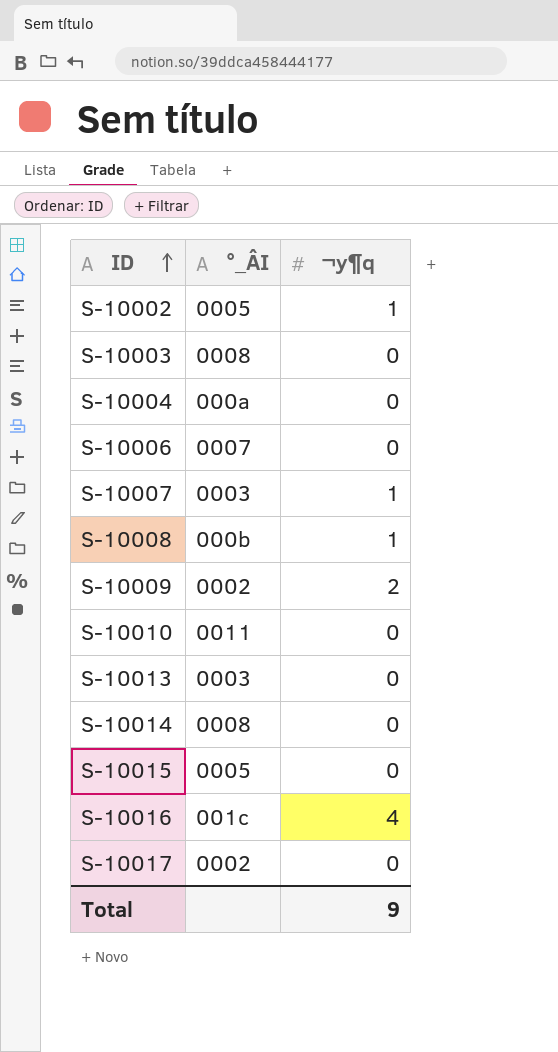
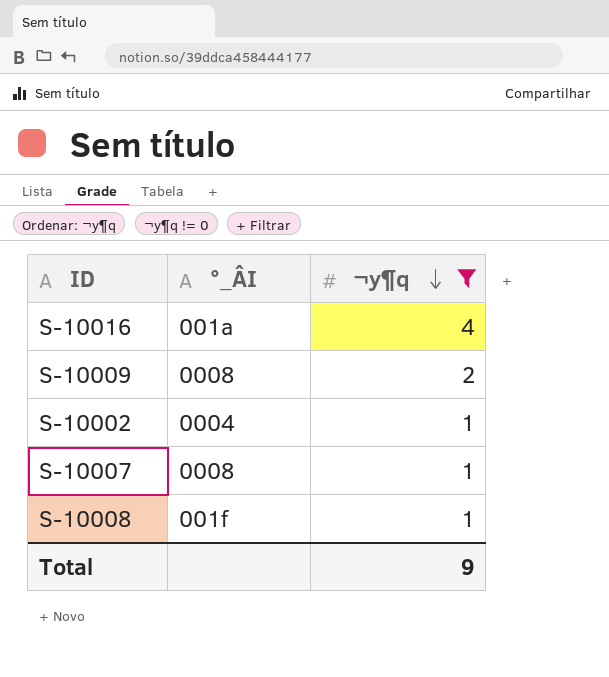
filter: none -> ¬y¶q != 0
row order: ID ascending -> ¬y¶q descending
S-10016 | °_ÂI: 001c -> 001a
S-10009 | °_ÂI: 0002 -> 0008
S-10002 | °_ÂI: 0005 -> 0004
S-10007 | °_ÂI: 0003 -> 0008
S-10008 | °_ÂI: 000b -> 001f

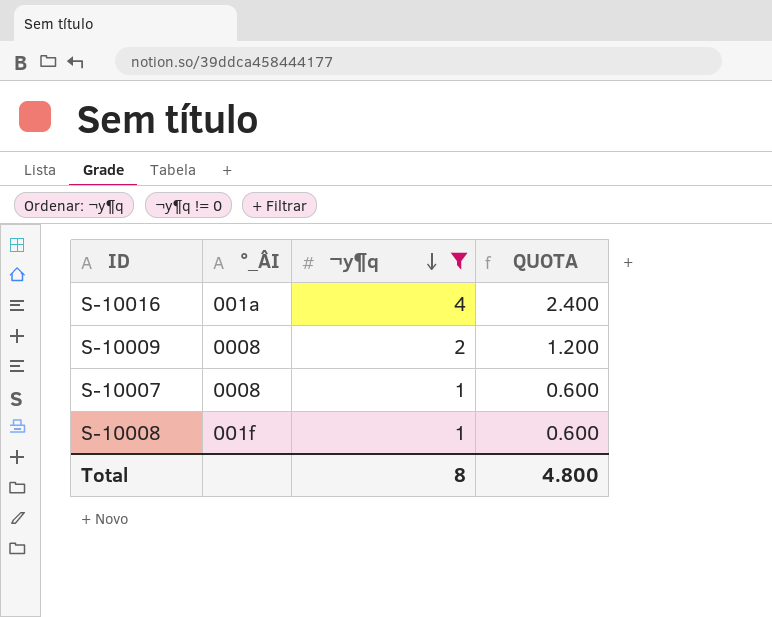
column QUOTA | formula: none -> [¬y¶q] * 0.6
row S-10002: 0004 | 1 -> none
Total | ¬y¶q: 9 -> 8

